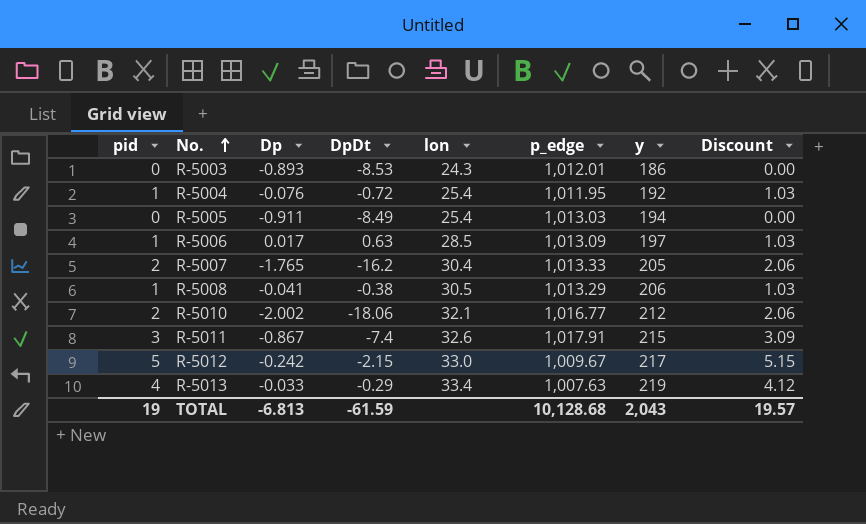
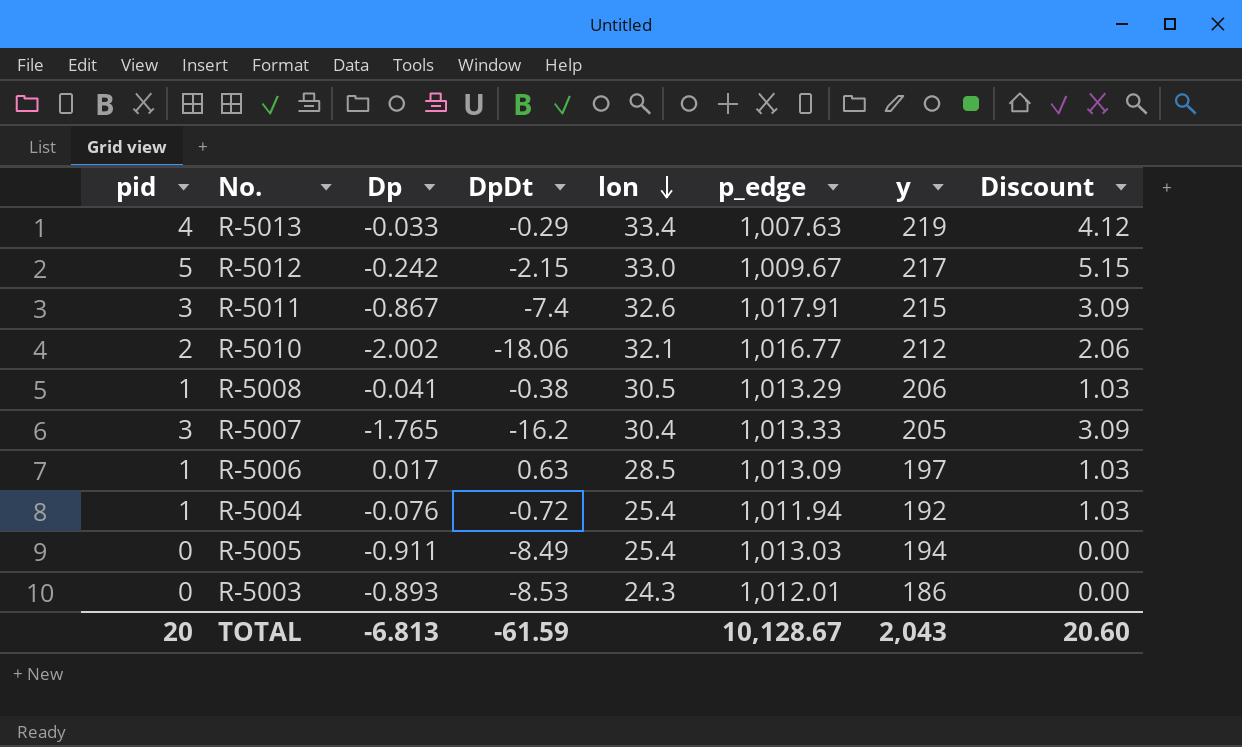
row order: No. ascending -> lon descending
R-5007 | pid: 2 -> 3
R-5007 | Discount: 2.06 -> 3.09
R-5004 | p_edge: 1,011.95 -> 1,011.94
TOTAL | pid: 19 -> 20
TOTAL | p_edge: 10,128.68 -> 10,128.67
TOTAL | Discount: 19.57 -> 20.60

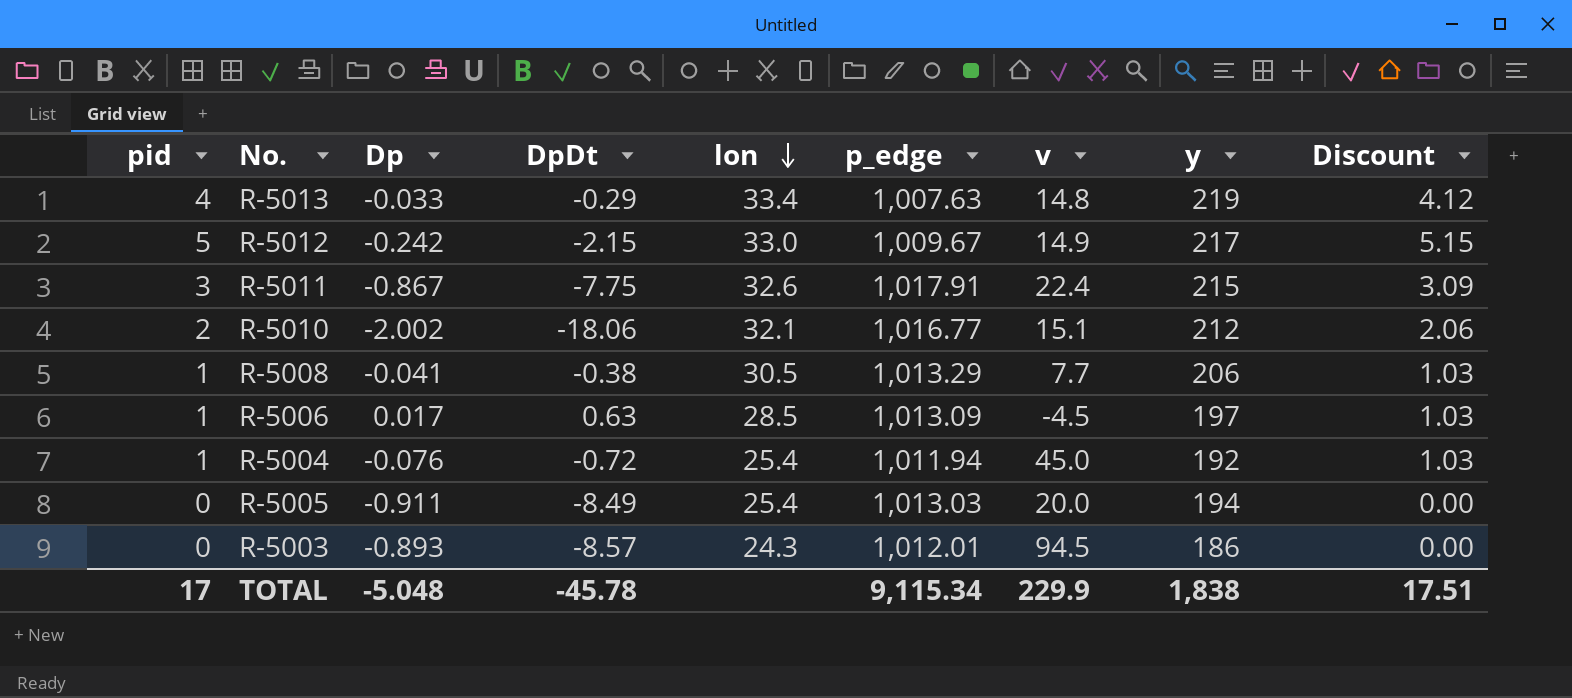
column v | position: none -> 7
row R-5007: 3 | -1.765 | -16.2 | 30.4 | 1,013.33 | 205 | 3.09 -> none
R-5011 | DpDt: -7.4 -> -7.75
R-5003 | DpDt: -8.53 -> -8.57
TOTAL | pid: 20 -> 17
TOTAL | Dp: -6.813 -> -5.048
TOTAL | DpDt: -61.59 -> -45.78
TOTAL | p_edge: 10,128.67 -> 9,115.34
TOTAL | y: 2,043 -> 1,838
TOTAL | Discount: 20.60 -> 17.51

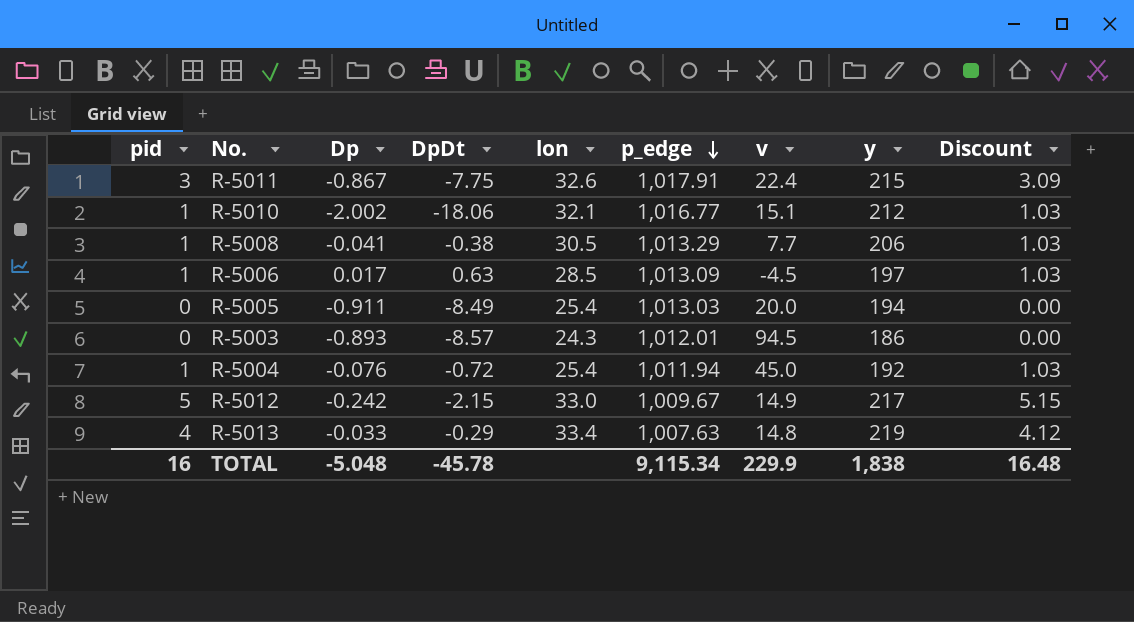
row order: lon descending -> p_edge descending
R-5010 | pid: 2 -> 1
R-5010 | Discount: 2.06 -> 1.03
TOTAL | pid: 17 -> 16
TOTAL | Discount: 17.51 -> 16.48

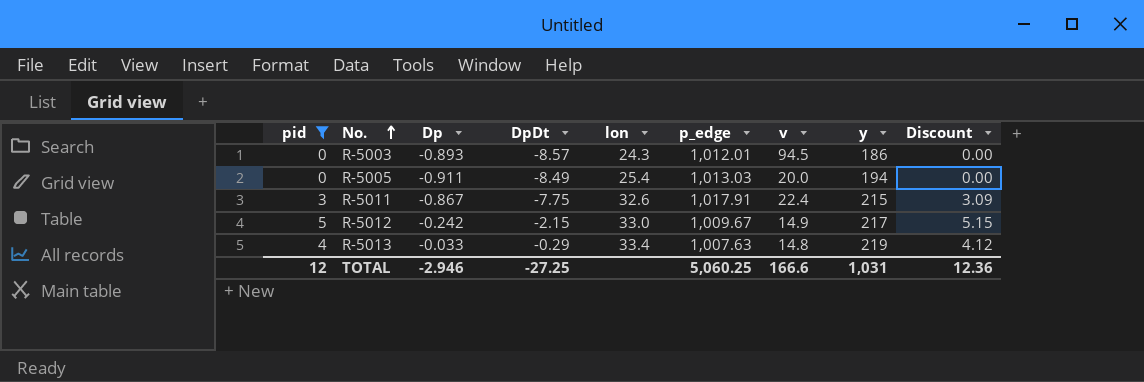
filter: none -> pid != 1
row order: p_edge descending -> No. ascending
TOTAL | pid: 16 -> 12
TOTAL | Dp: -5.048 -> -2.946
TOTAL | DpDt: -45.78 -> -27.25
TOTAL | p_edge: 9,115.34 -> 5,060.25
TOTAL | v: 229.9 -> 166.6
TOTAL | y: 1,838 -> 1,031
TOTAL | Discount: 16.48 -> 12.36

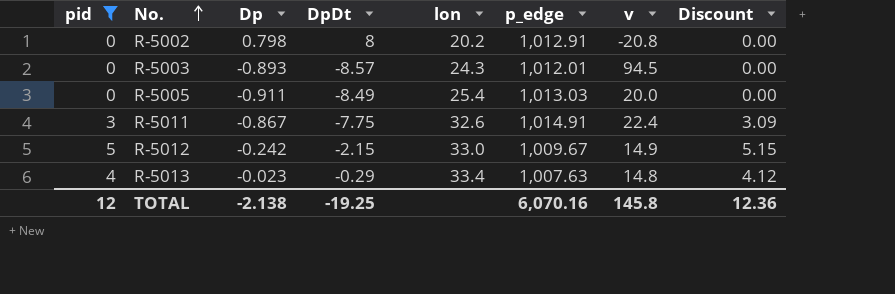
column y | position: 8 -> none
row R-5002: none -> 0 | 0.798 | 8 | 20.2 | 1,012.91 | -20.8 | 0.00
R-5011 | p_edge: 1,017.91 -> 1,014.91
R-5013 | Dp: -0.033 -> -0.023
TOTAL | Dp: -2.946 -> -2.138
TOTAL | DpDt: -27.25 -> -19.25
TOTAL | p_edge: 5,060.25 -> 6,070.16
TOTAL | v: 166.6 -> 145.8

